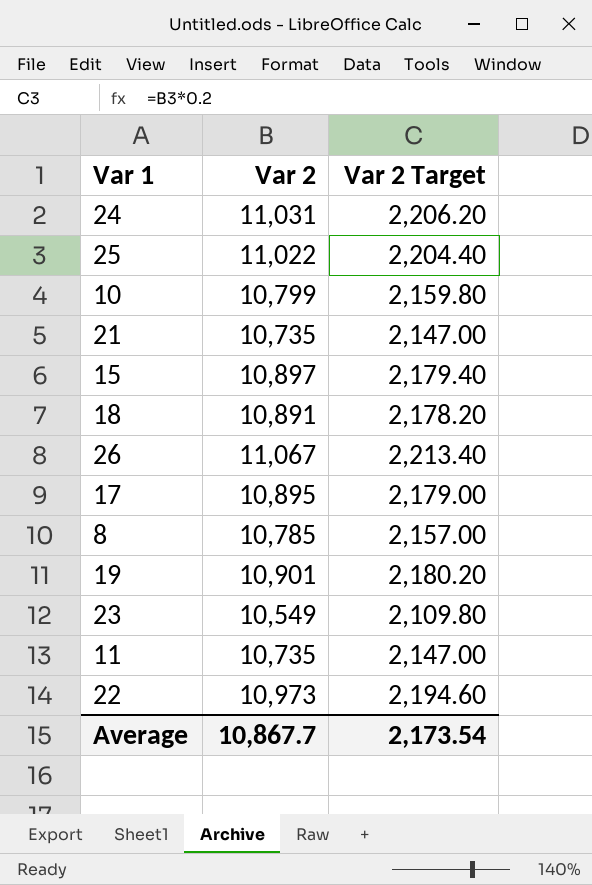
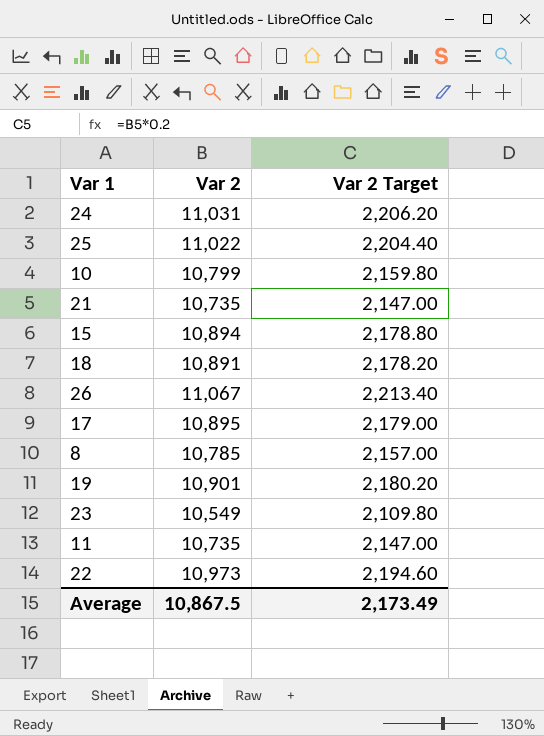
15 | Var 2: 10,897 -> 10,894
15 | Var 2 Target: 2,179.40 -> 2,178.80
Average | Var 2: 10,867.7 -> 10,867.5
Average | Var 2 Target: 2,173.54 -> 2,173.49

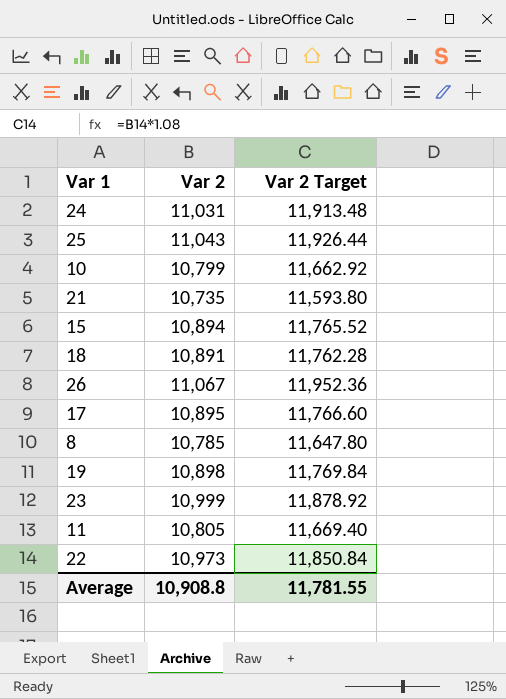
column Var 2 Target | formula: [Var 2] * 0.2 -> [Var 2] * 1.08
25 | Var 2: 11,022 -> 11,043
19 | Var 2: 10,901 -> 10,898
23 | Var 2: 10,549 -> 10,999
11 | Var 2: 10,735 -> 10,805
Average | Var 2: 10,867.5 -> 10,908.8
Average | Var 2 Target: 2,173.49 -> 11,781.55

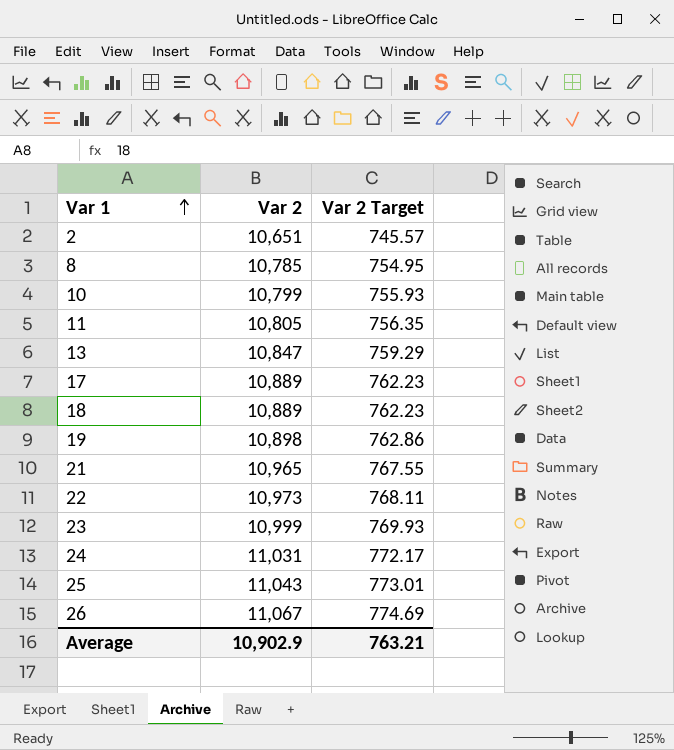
row order: none -> Var 1 ascending
column Var 2 Target | formula: [Var 2] * 1.08 -> [Var 2] * 0.07
row 15: 10,894 | 11,765.52 -> none
row 2: none -> 10,651 | 745.57
row 13: none -> 10,847 | 759.29
17 | Var 2: 10,895 -> 10,889
18 | Var 2: 10,891 -> 10,889
21 | Var 2: 10,735 -> 10,965
Average | Var 2: 10,908.8 -> 10,902.9
Average | Var 2 Target: 11,781.55 -> 763.21

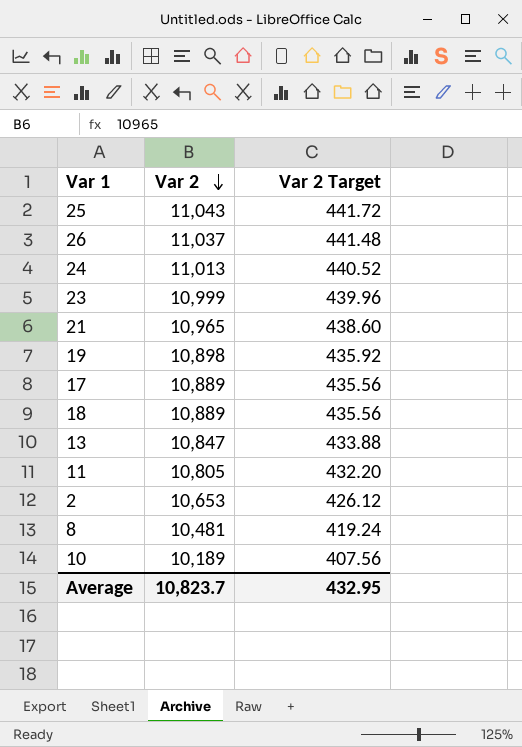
row order: Var 1 ascending -> Var 2 descending
column Var 2 Target | formula: [Var 2] * 0.07 -> [Var 2] * 0.04
row 22: 10,973 | 768.11 -> none
26 | Var 2: 11,067 -> 11,037
24 | Var 2: 11,031 -> 11,013
2 | Var 2: 10,651 -> 10,653
8 | Var 2: 10,785 -> 10,481
10 | Var 2: 10,799 -> 10,189
Average | Var 2: 10,902.9 -> 10,823.7
Average | Var 2 Target: 763.21 -> 432.95

